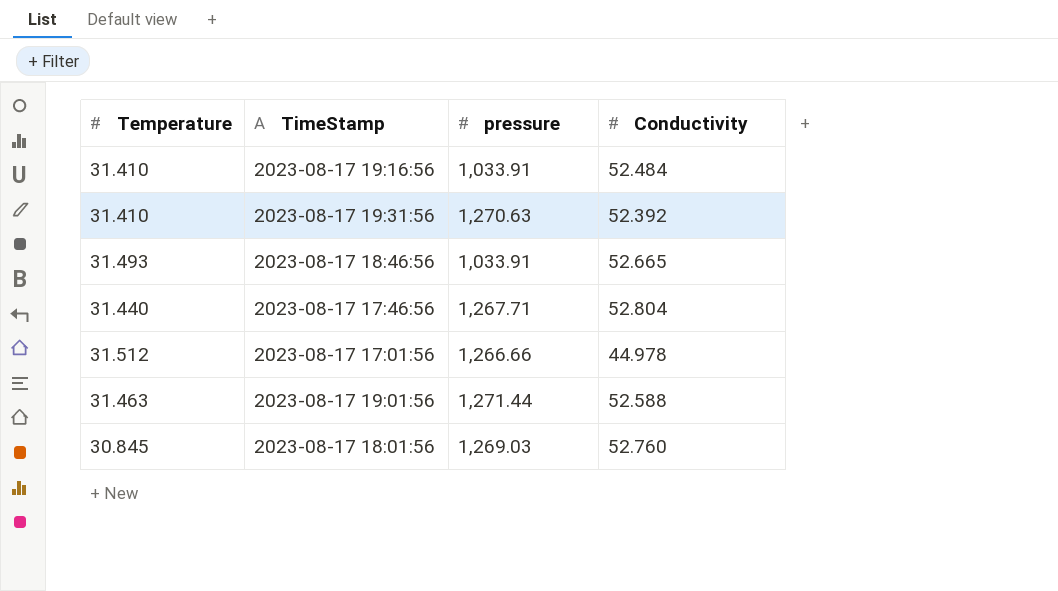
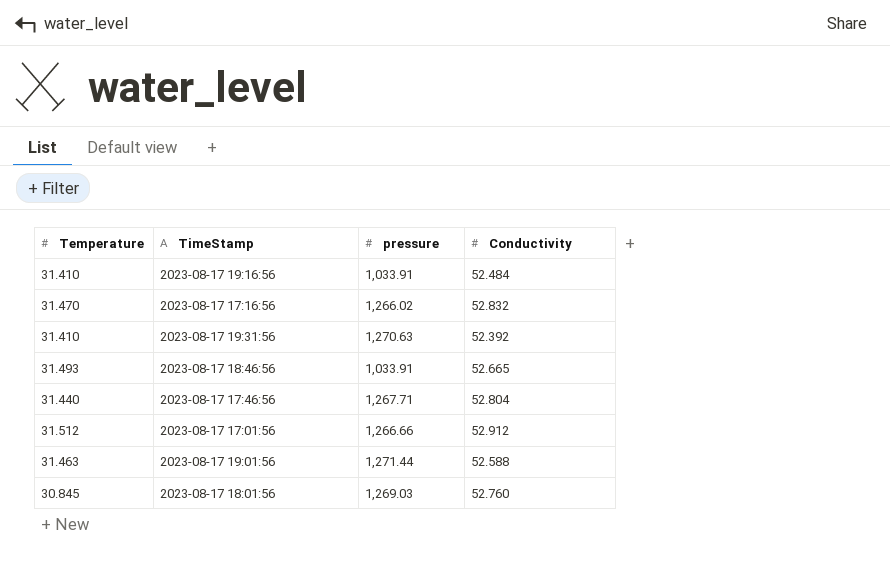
row 2023-08-17 17:16:56: none -> 31.470 | 1,266.02 | 52.832
2023-08-17 17:01:56 | Conductivity: 44.978 -> 52.912

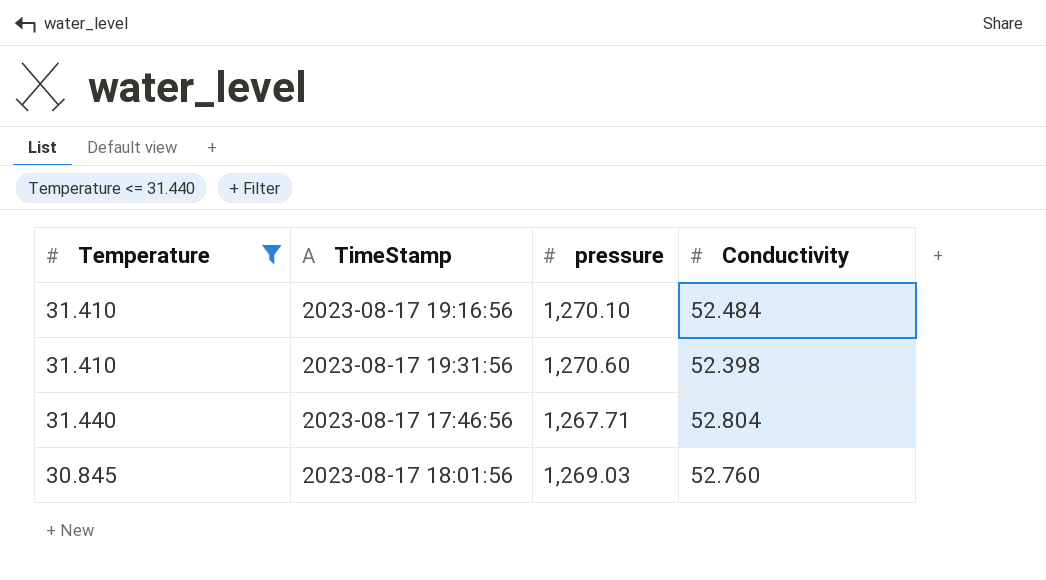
filter: none -> Temperature <= 31.440
2023-08-17 19:16:56 | pressure: 1,033.91 -> 1,270.10
2023-08-17 19:31:56 | pressure: 1,270.63 -> 1,270.60
2023-08-17 19:31:56 | Conductivity: 52.392 -> 52.398

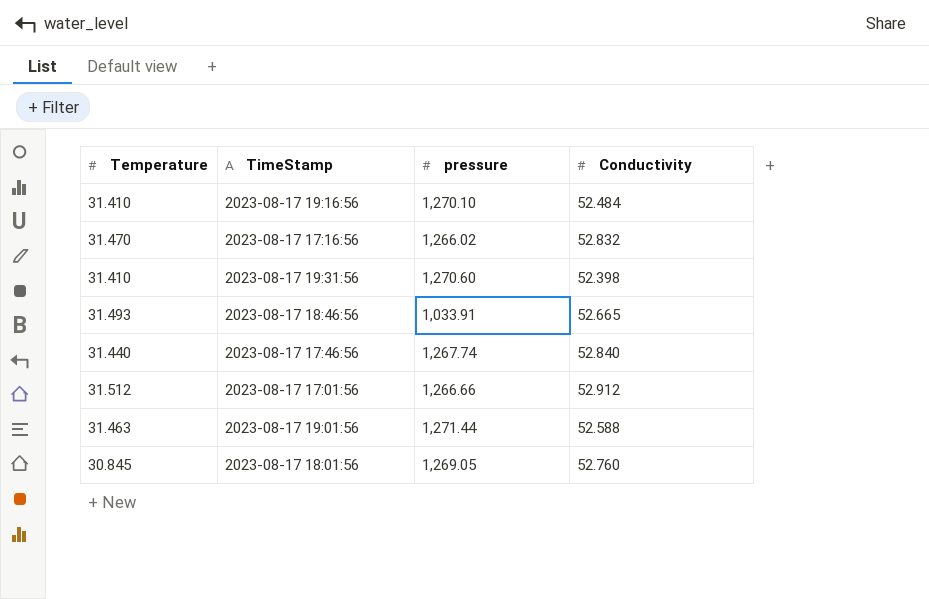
filter: Temperature <= 31.440 -> none
2023-08-17 17:46:56 | pressure: 1,267.71 -> 1,267.74
2023-08-17 17:46:56 | Conductivity: 52.804 -> 52.840
2023-08-17 18:01:56 | pressure: 1,269.03 -> 1,269.05

